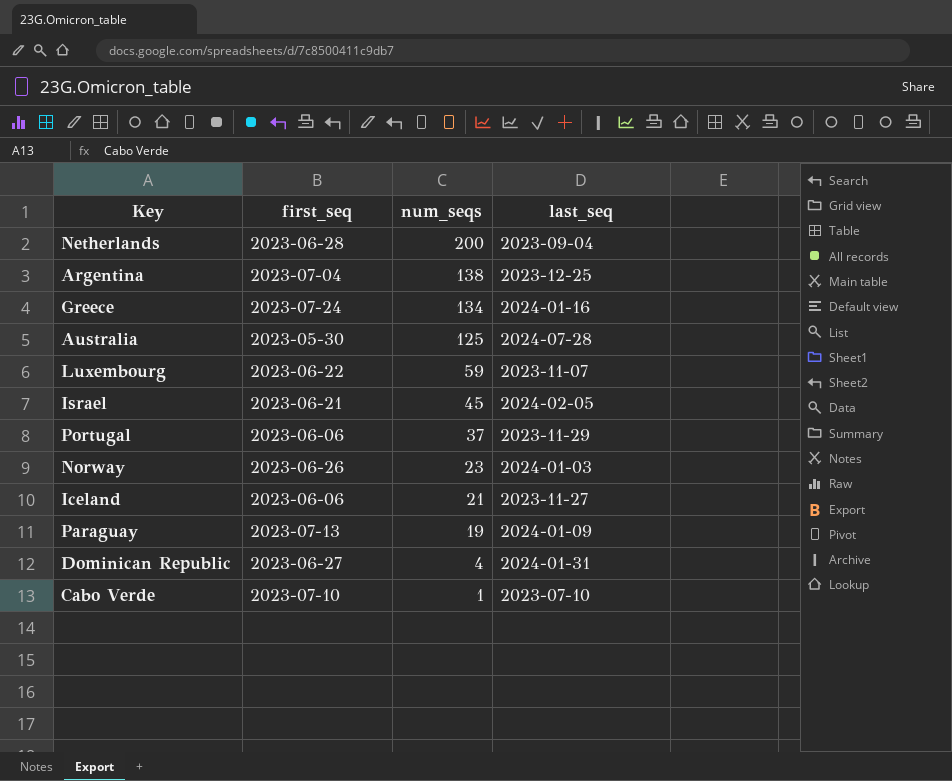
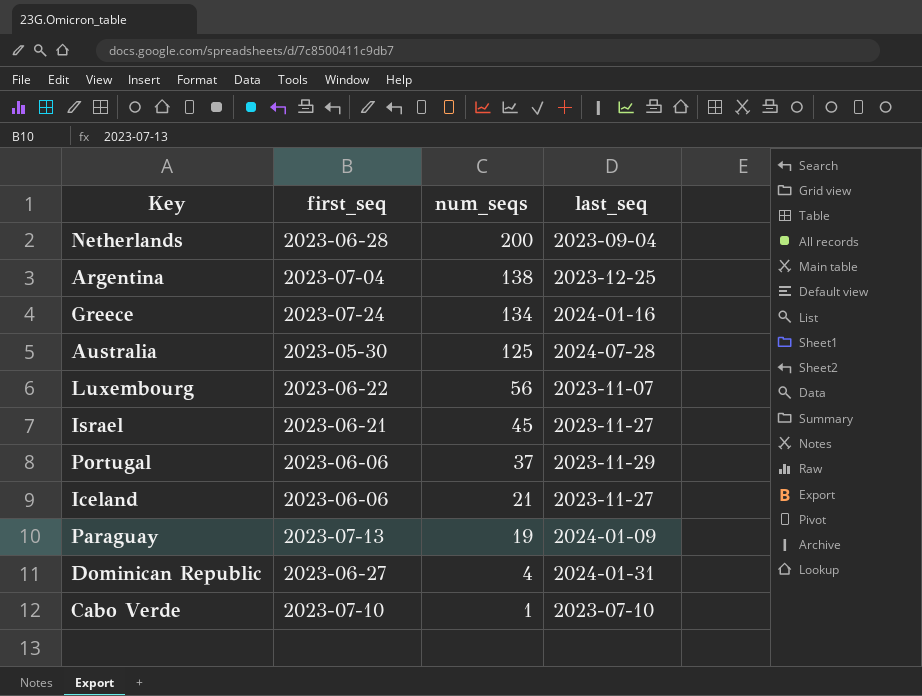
row Norway: 2023-06-26 | 23 | 2024-01-03 -> none
Luxembourg | num_seqs: 59 -> 56
Israel | last_seq: 2024-02-05 -> 2023-11-27

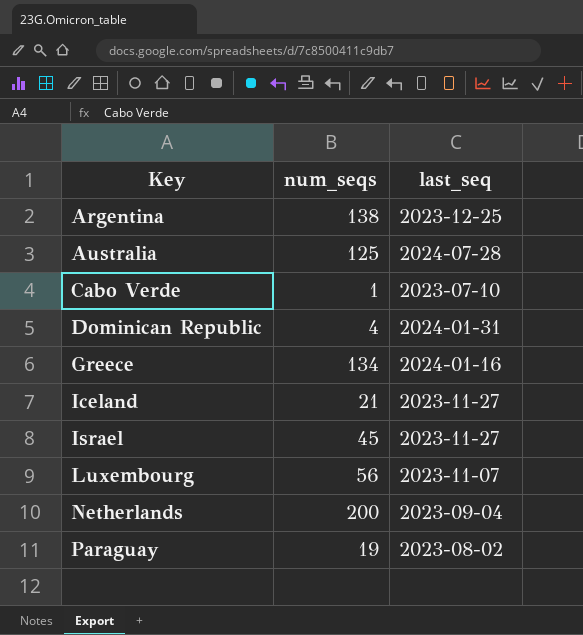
row order: num_seqs descending -> Key ascending
column first_seq | position: 2 -> none
row Portugal: 2023-06-06 | 37 | 2023-11-29 -> none
Paraguay | last_seq: 2024-01-09 -> 2023-08-02

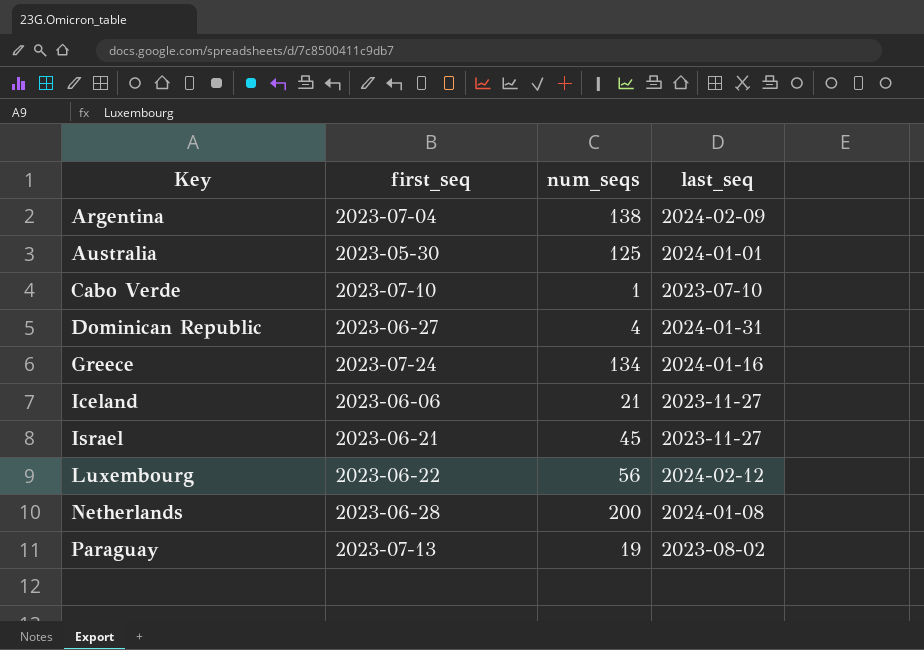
column first_seq | position: none -> 2
Argentina | last_seq: 2023-12-25 -> 2024-02-09
Australia | last_seq: 2024-07-28 -> 2024-01-01
Luxembourg | last_seq: 2023-11-07 -> 2024-02-12
Netherlands | last_seq: 2023-09-04 -> 2024-01-08

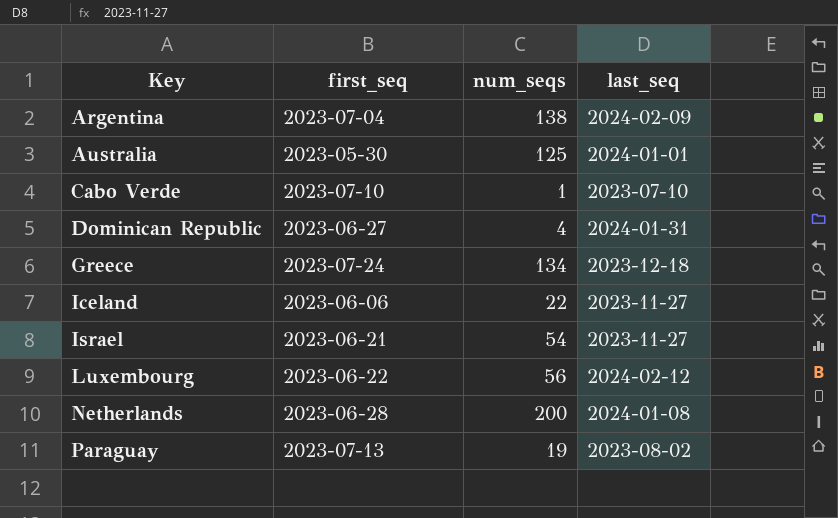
Greece | last_seq: 2024-01-16 -> 2023-12-18
Iceland | num_seqs: 21 -> 22
Israel | num_seqs: 45 -> 54

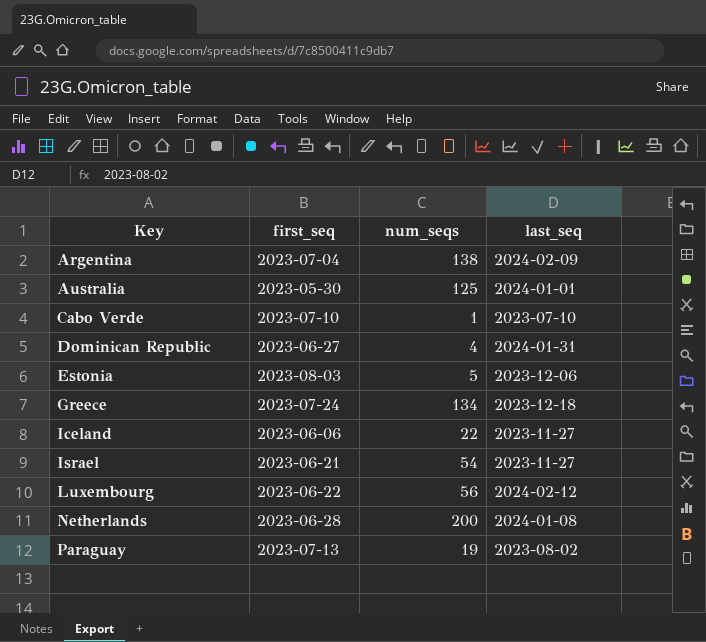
row Estonia: none -> 2023-08-03 | 5 | 2023-12-06

